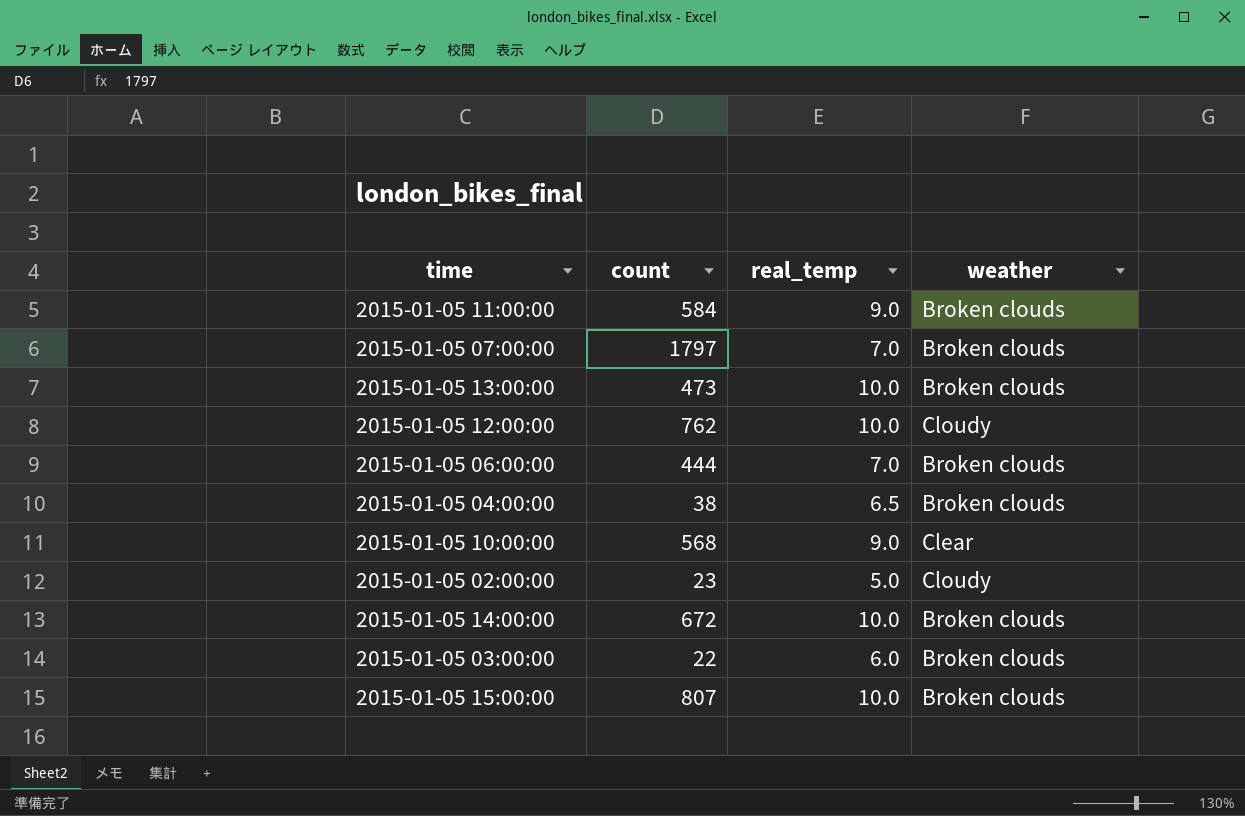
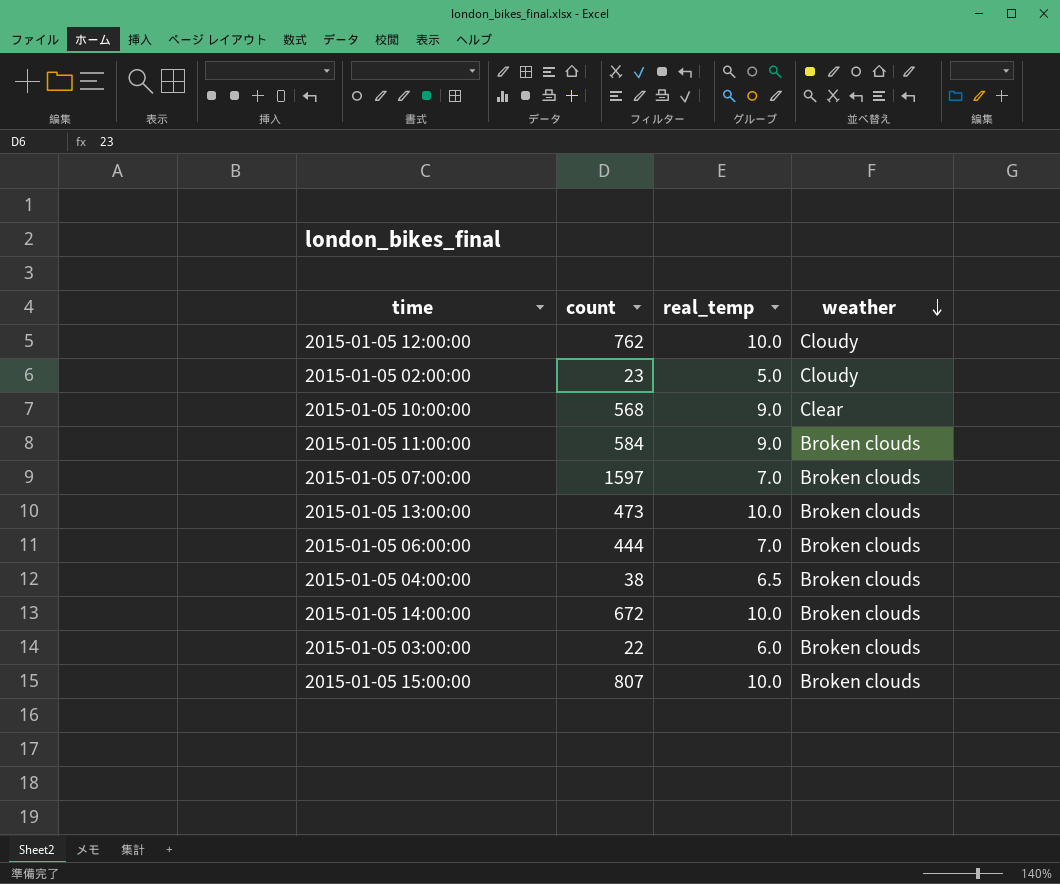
row order: none -> weather descending
2015-01-05 07:00:00 | count: 1797 -> 1597

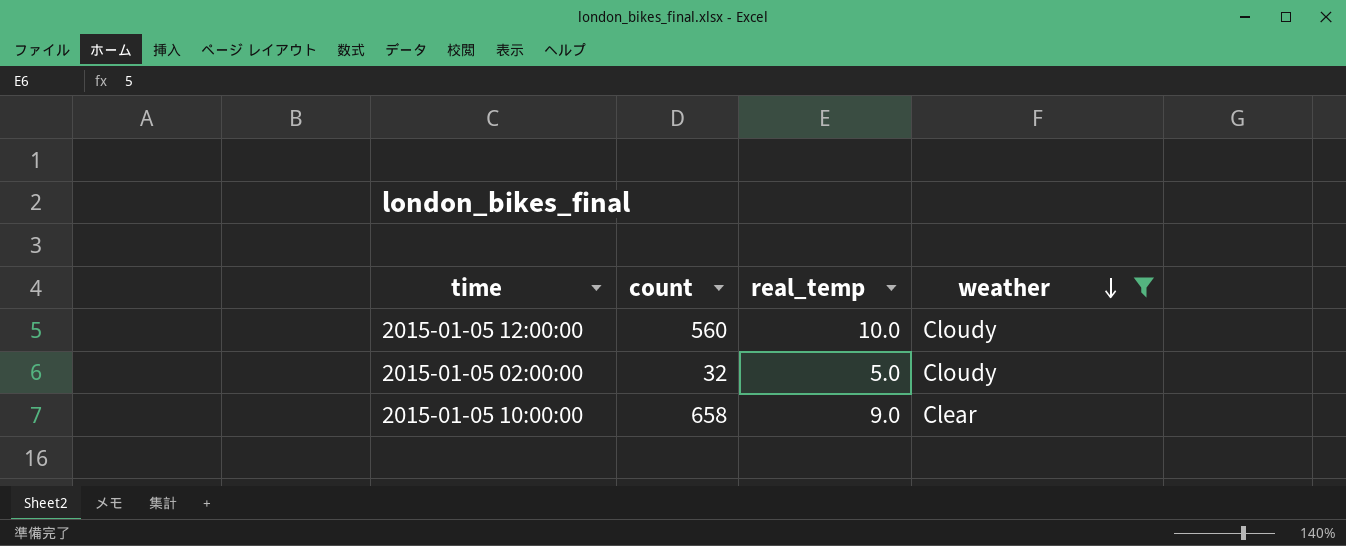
filter: none -> weather != Broken clouds
2015-01-05 12:00:00 | count: 762 -> 560
2015-01-05 02:00:00 | count: 23 -> 32
2015-01-05 10:00:00 | count: 568 -> 658

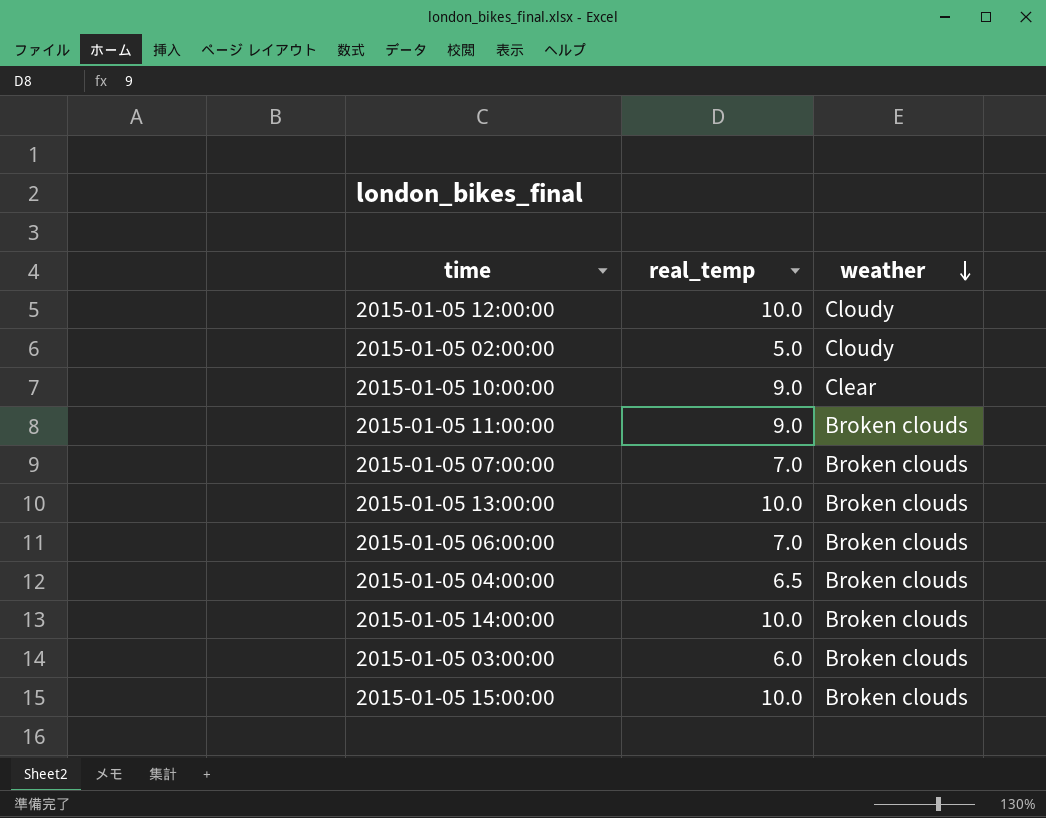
filter: weather != Broken clouds -> none
column count | position: 2 -> none

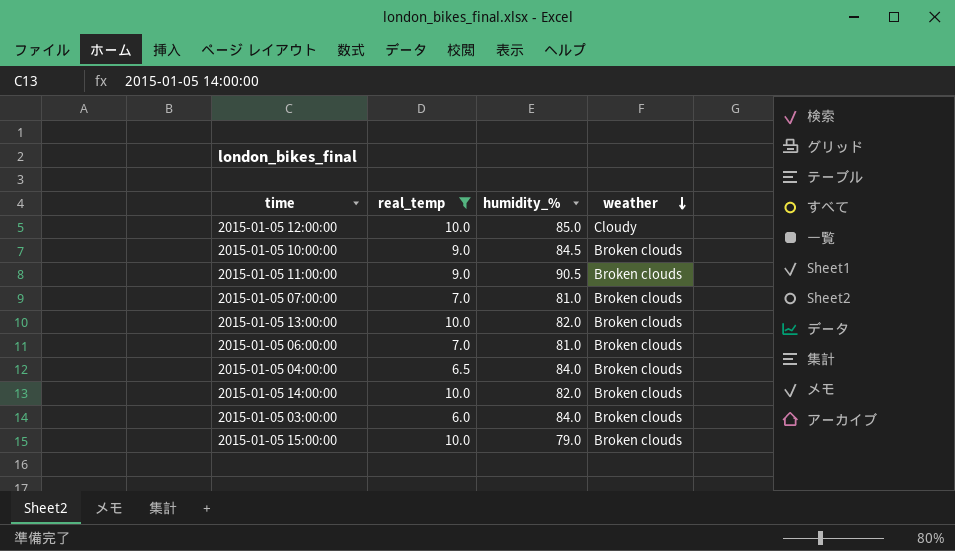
filter: none -> real_temp != 5.0
column humidity_% | position: none -> 3
2015-01-05 10:00:00 | weather: Clear -> Broken clouds

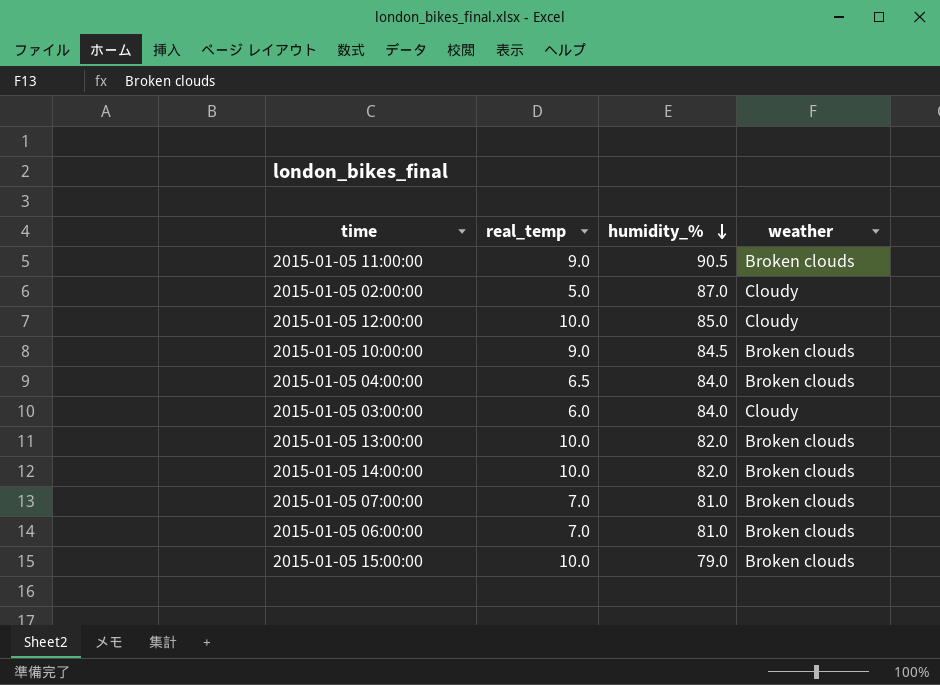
filter: real_temp != 5.0 -> none
row order: weather descending -> humidity_% descending
2015-01-05 03:00:00 | weather: Broken clouds -> Cloudy

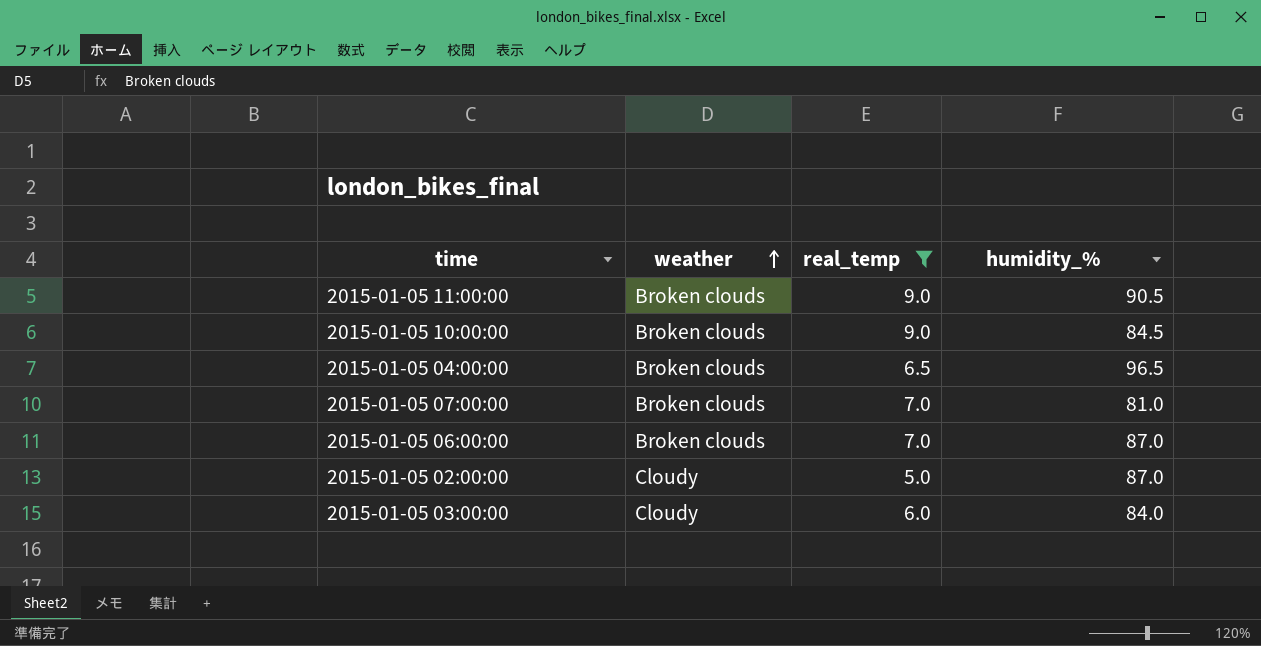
filter: none -> real_temp != 10.0
row order: humidity_% descending -> weather ascending
column weather | position: 4 -> 2
2015-01-05 04:00:00 | humidity_%: 84.0 -> 96.5
2015-01-05 06:00:00 | humidity_%: 81.0 -> 87.0

